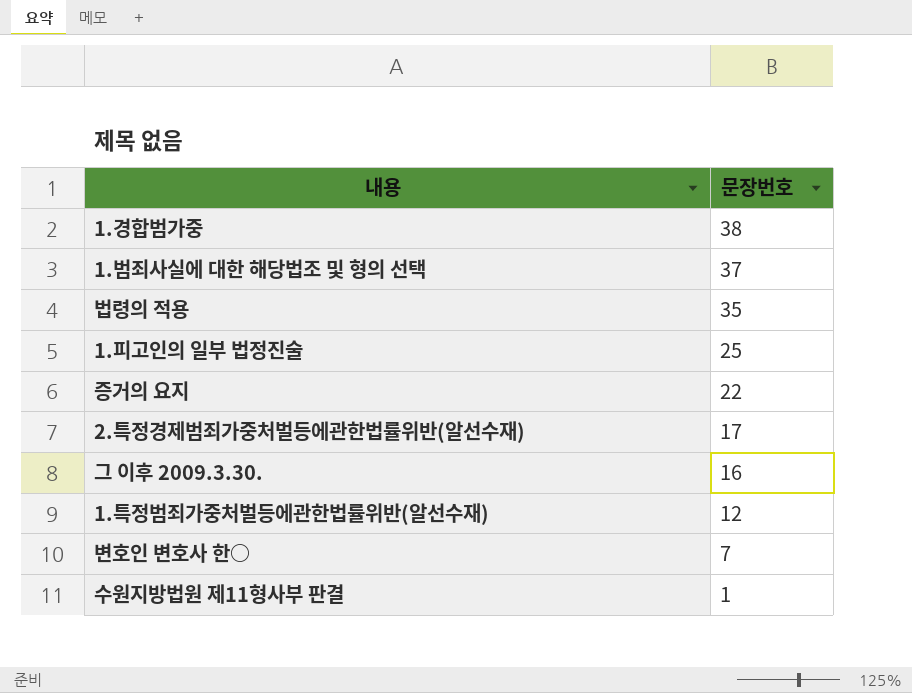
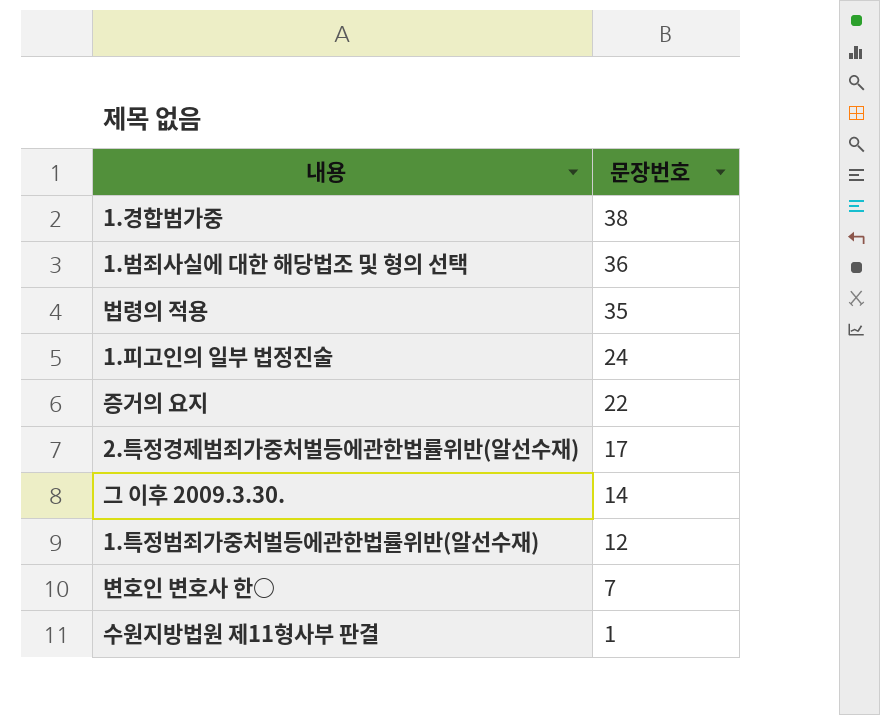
1.범죄사실에 대한 해당법조 및 형의 선택 | 문장번호: 37 -> 36
1.피고인의 일부 법정진술 | 문장번호: 25 -> 24
그 이후 2009.3.30. | 문장번호: 16 -> 14

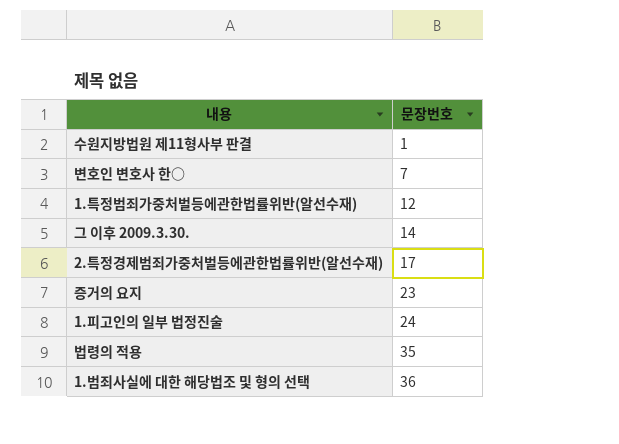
row order: 문장번호 descending -> 문장번호 ascending
row 1.경합범가중: 38 -> none
증거의 요지 | 문장번호: 22 -> 23

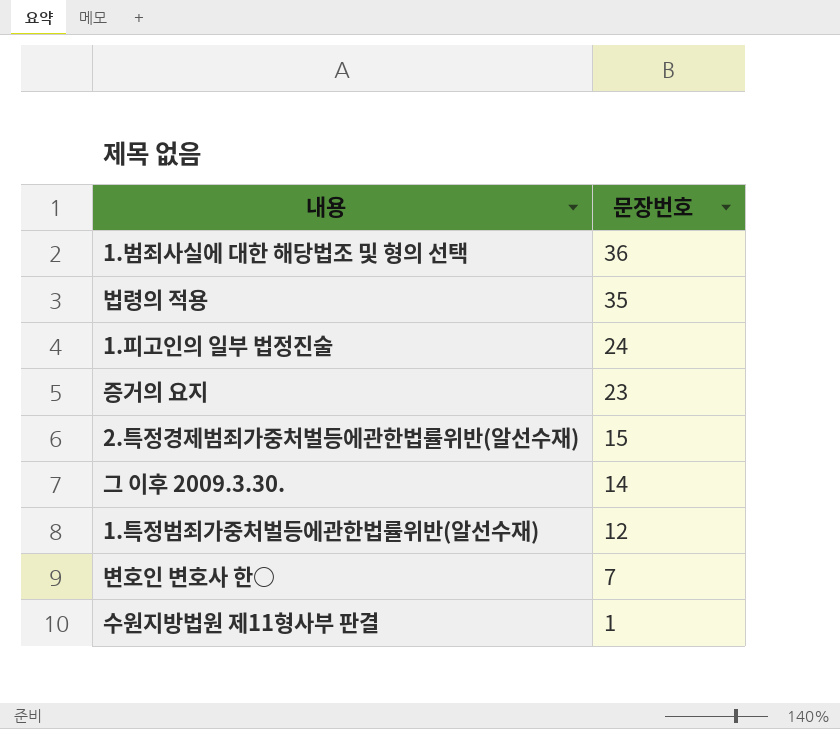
row order: 문장번호 ascending -> 문장번호 descending
2.특정경제범죄가중처벌등에관한법률위반(알선수재) | 문장번호: 17 -> 15

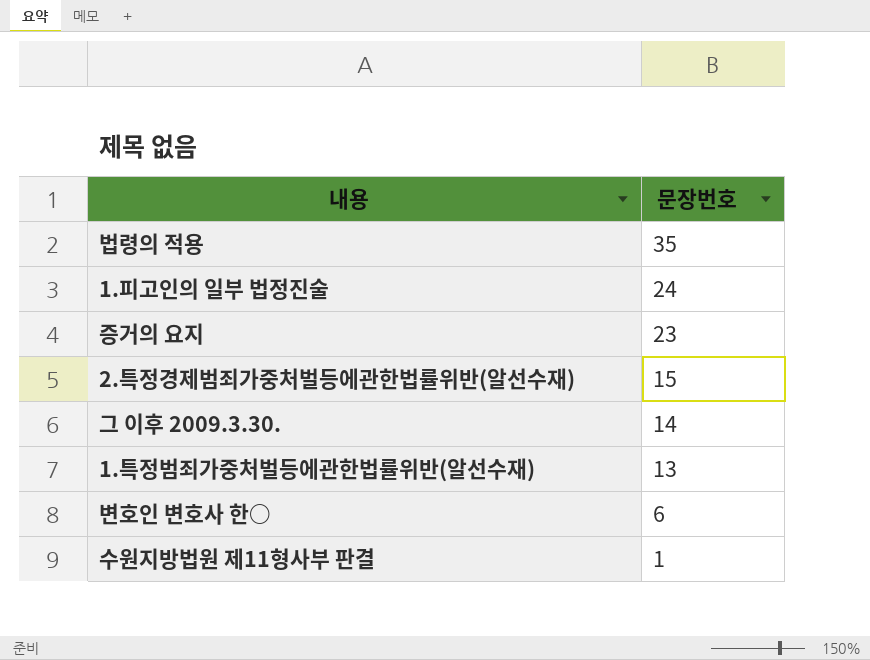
row 1.범죄사실에 대한 해당법조 및 형의 선택: 36 -> none
1.특정범죄가중처벌등에관한법률위반(알선수재) | 문장번호: 12 -> 13
변호인 변호사 한○ | 문장번호: 7 -> 6

